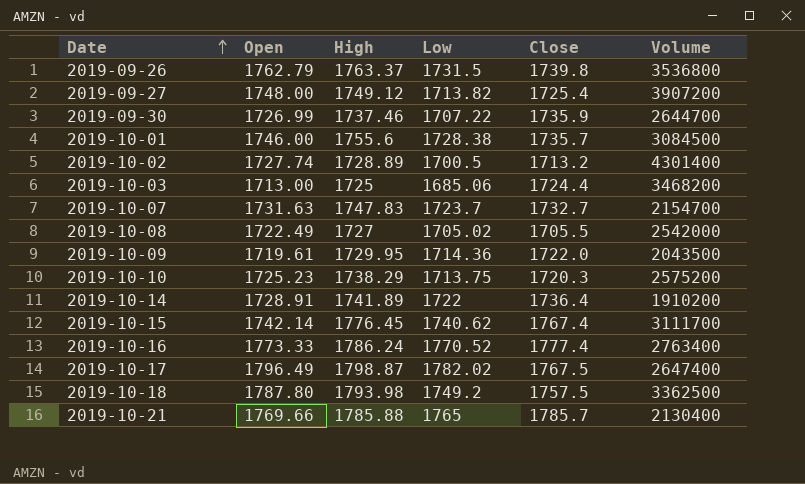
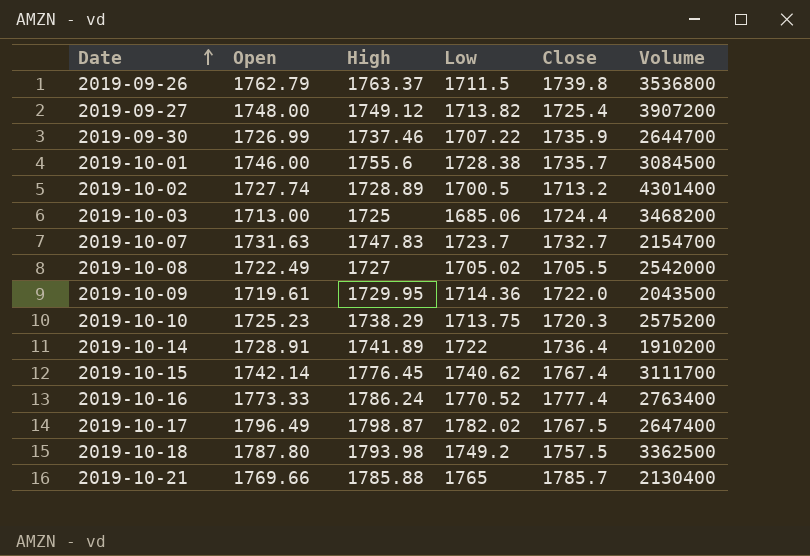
2019-09-26 | Low: 1731.5 -> 1711.5

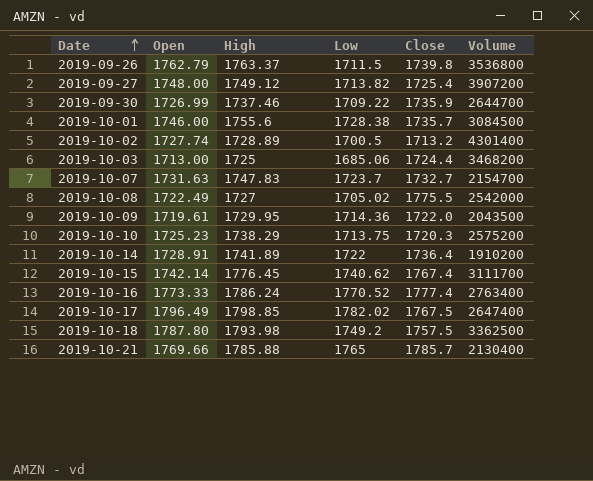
2019-09-30 | Low: 1707.22 -> 1709.22
2019-10-08 | Close: 1705.5 -> 1775.5
2019-10-17 | High: 1798.87 -> 1798.85

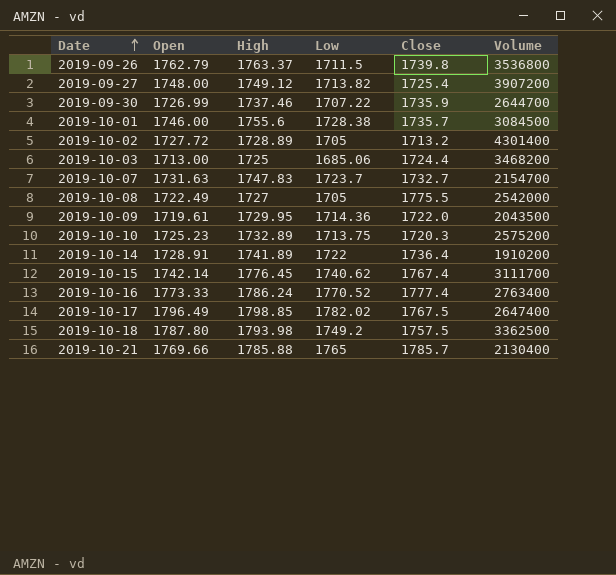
2019-09-30 | Low: 1709.22 -> 1707.22
2019-10-02 | Open: 1727.74 -> 1727.72
2019-10-02 | Low: 1700.5 -> 1705
2019-10-08 | Low: 1705.02 -> 1705
2019-10-10 | High: 1738.29 -> 1732.89

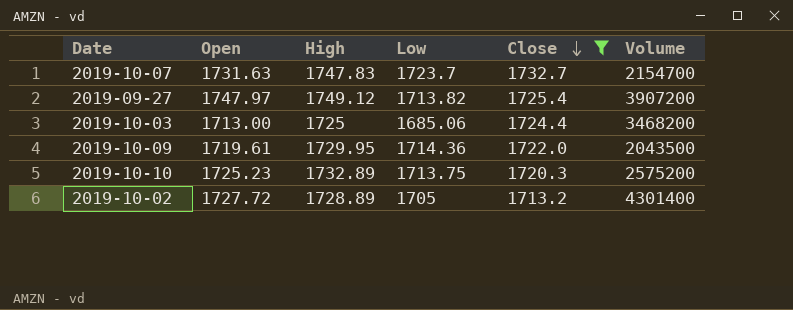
filter: none -> Close <= 1732.7
row order: Date ascending -> Close descending
2019-09-27 | Open: 1748.00 -> 1747.97

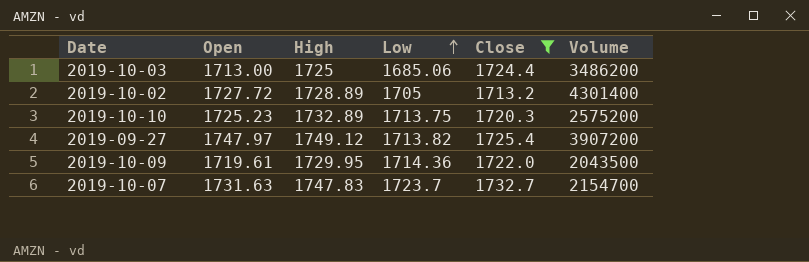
row order: Close descending -> Low ascending
2019-10-03 | Volume: 3468200 -> 3486200

